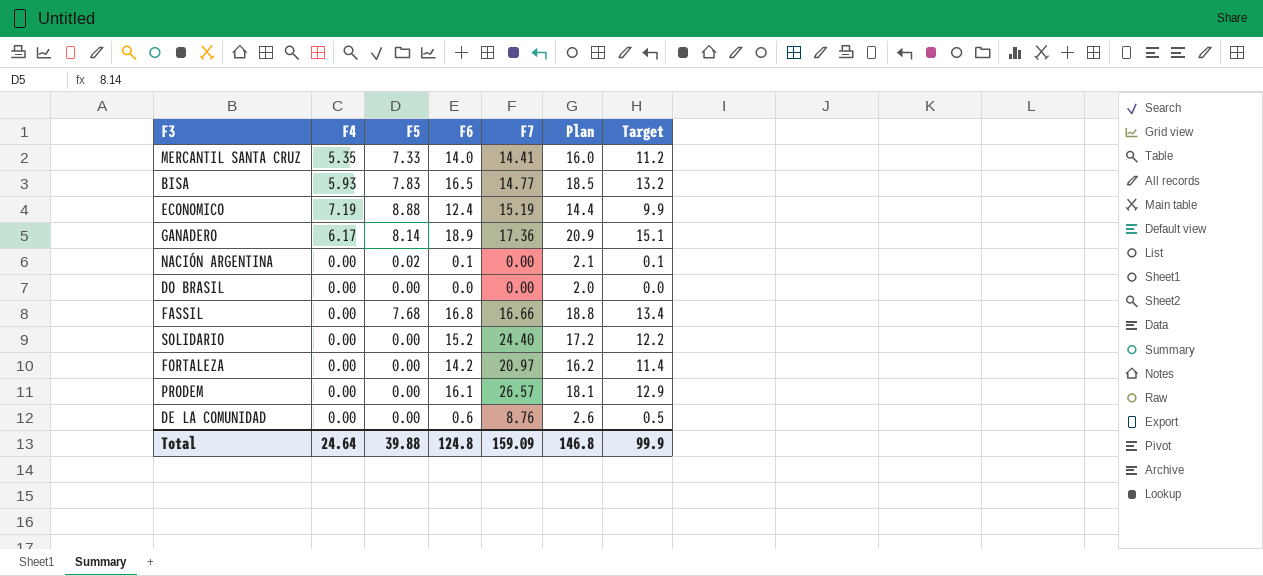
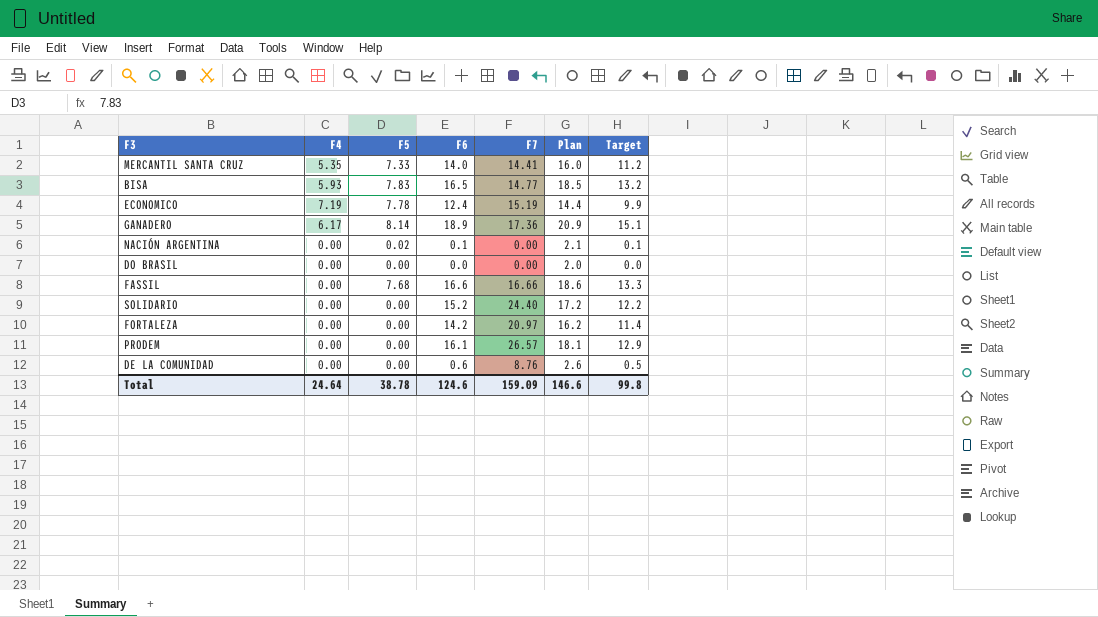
ECONOMICO | F5: 8.88 -> 7.78
FASSIL | F6: 16.8 -> 16.6
FASSIL | Plan: 18.8 -> 18.6
FASSIL | Target: 13.4 -> 13.3
Total | F5: 39.88 -> 38.78
Total | F6: 124.8 -> 124.6
Total | Plan: 146.8 -> 146.6
Total | Target: 99.9 -> 99.8

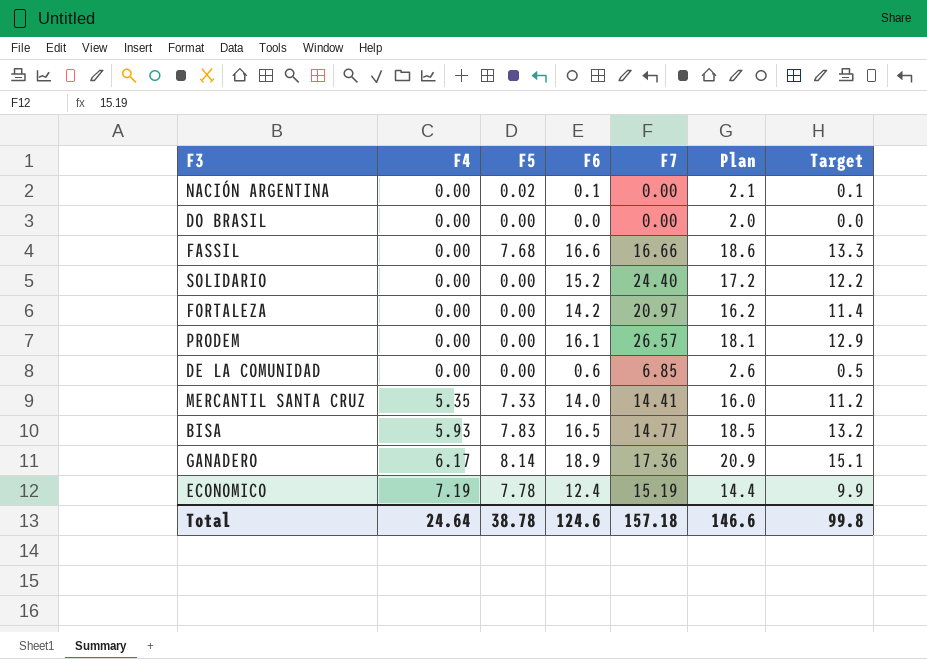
row order: none -> F4 ascending
DE LA COMUNIDAD | F7: 8.76 -> 6.85
Total | F7: 159.09 -> 157.18

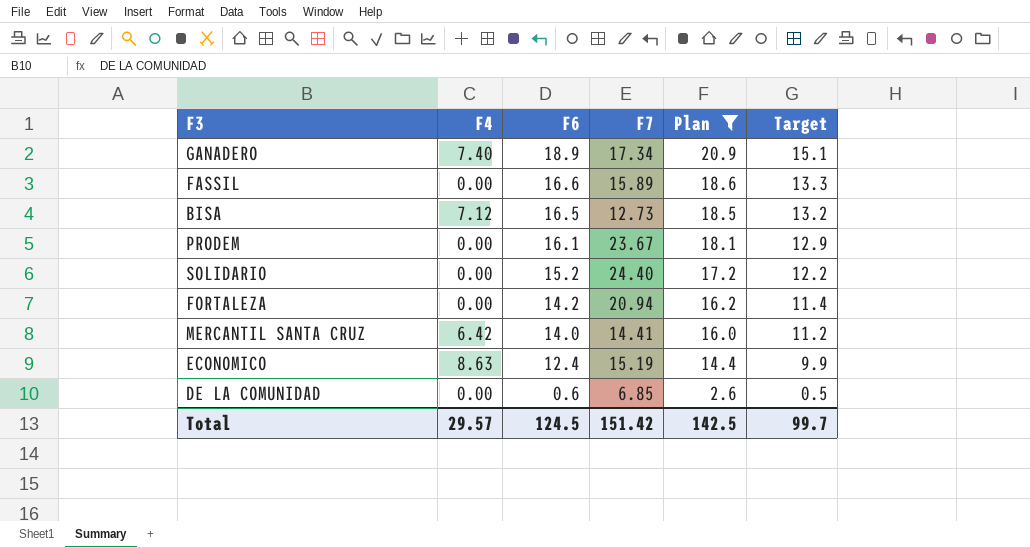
filter: none -> Plan >= 2.6
row order: F4 ascending -> F6 descending
column F5 | position: 3 -> none
GANADERO | F4: 6.17 -> 7.40
GANADERO | F7: 17.36 -> 17.34
FASSIL | F7: 16.66 -> 15.89
BISA | F4: 5.93 -> 7.12
BISA | F7: 14.77 -> 12.73
PRODEM | F7: 26.57 -> 23.67
FORTALEZA | F7: 20.97 -> 20.94
MERCANTIL SANTA CRUZ | F4: 5.35 -> 6.42
ECONOMICO | F4: 7.19 -> 8.63
Total | F4: 24.64 -> 29.57
Total | F6: 124.6 -> 124.5
Total | F7: 157.18 -> 151.42
Total | Plan: 146.6 -> 142.5
Total | Target: 99.8 -> 99.7

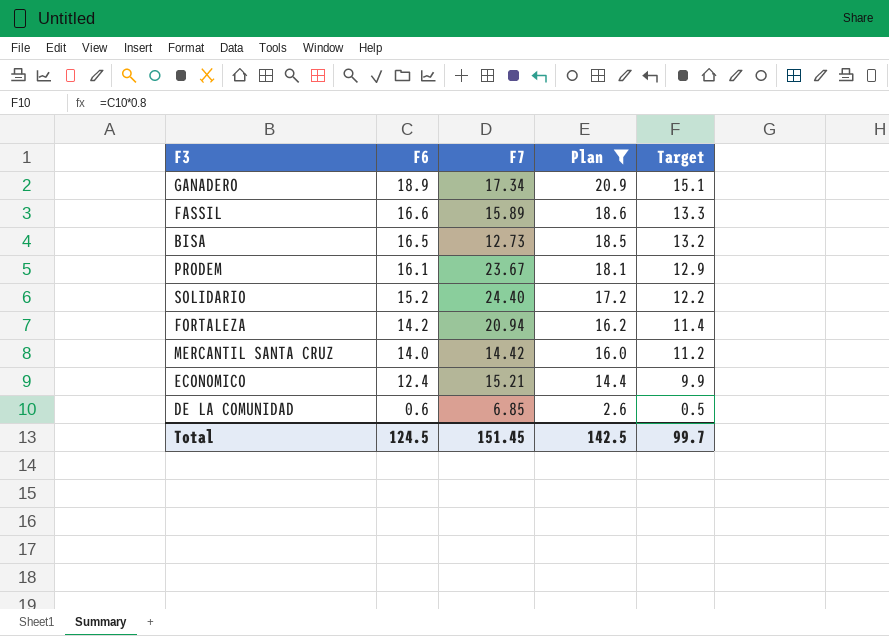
column F4 | position: 2 -> none
MERCANTIL SANTA CRUZ | F7: 14.41 -> 14.42
ECONOMICO | F7: 15.19 -> 15.21
Total | F7: 151.42 -> 151.45

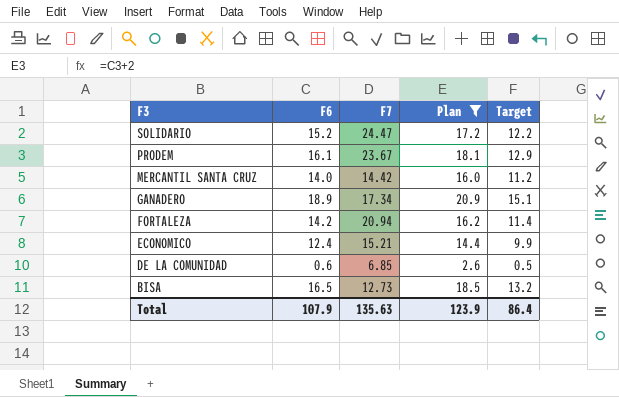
row order: F6 descending -> F3 descending
row FASSIL: 16.6 | 15.89 | 18.6 | 13.3 -> none
SOLIDARIO | F7: 24.40 -> 24.47
Total | F6: 124.5 -> 107.9
Total | F7: 151.45 -> 135.63
Total | Plan: 142.5 -> 123.9
Total | Target: 99.7 -> 86.4

